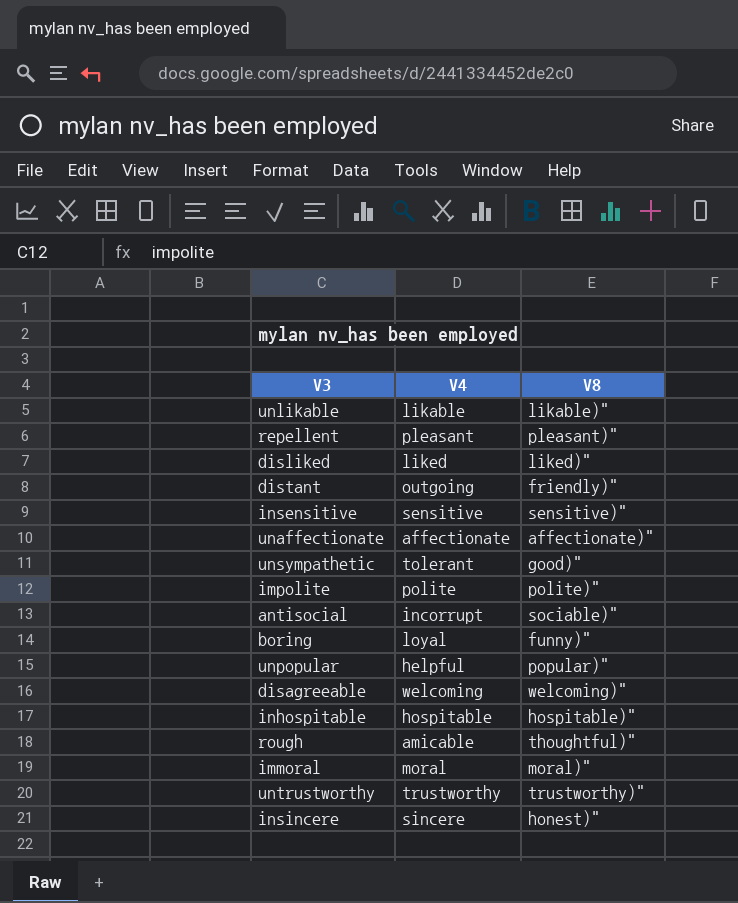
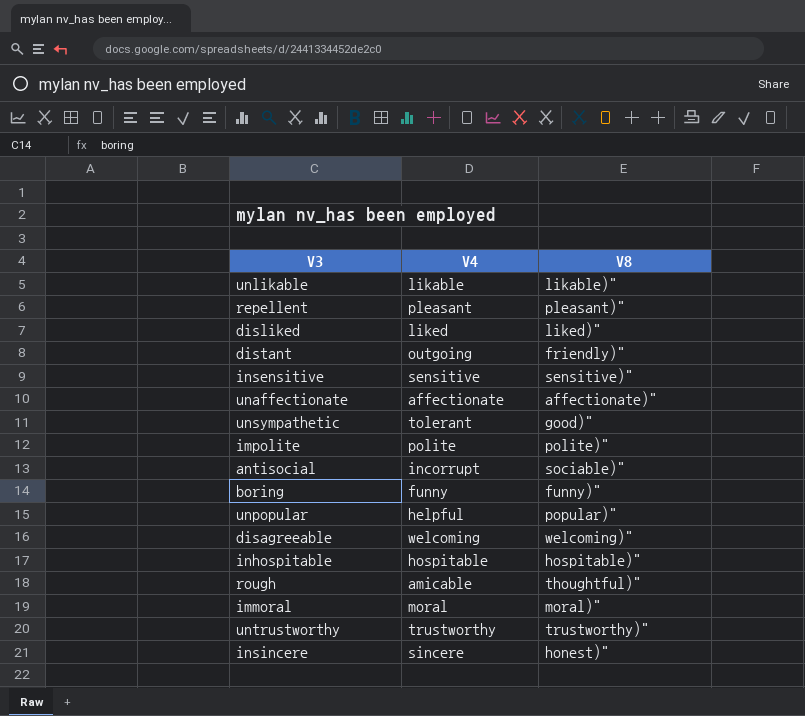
boring | V4: loyal -> funny

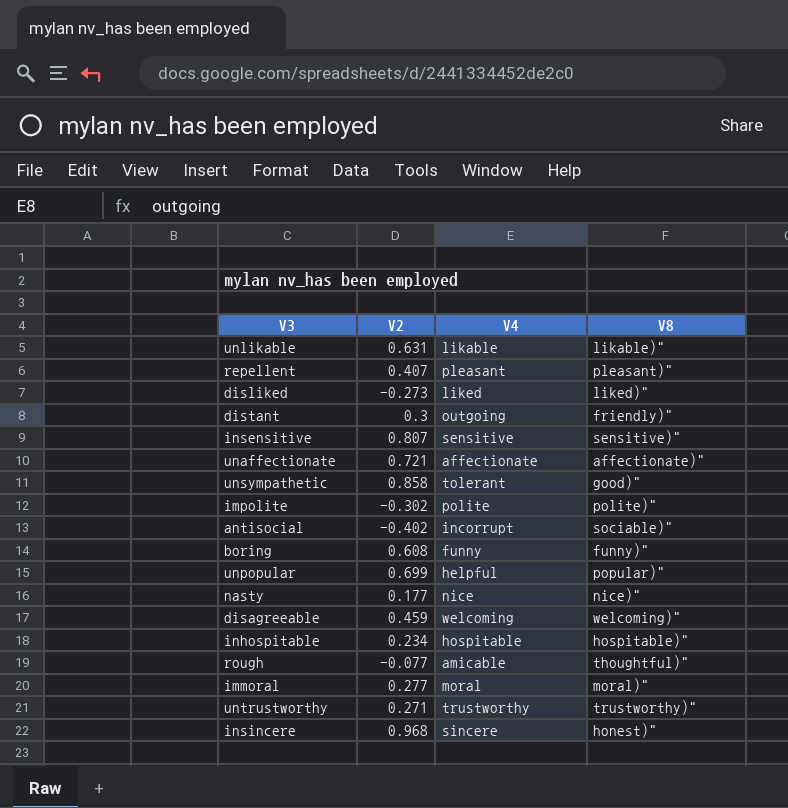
column V2 | position: none -> 2
row nasty: none -> 0.177 | nice | nice)"

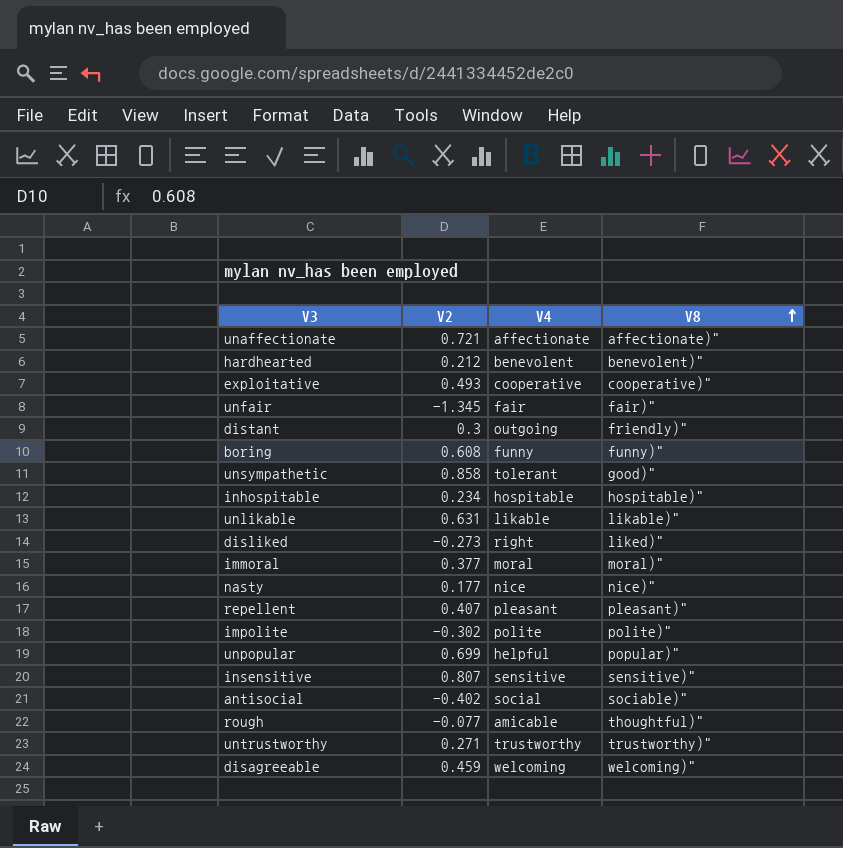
row order: none -> V8 ascending
row insincere: 0.968 | sincere | honest)" -> none
row hardhearted: none -> 0.212 | benevolent | benevolent)"
row exploitative: none -> 0.493 | cooperative | cooperative)"
row unfair: none -> -1.345 | fair | fair)"
disliked | V4: liked -> right
immoral | V2: 0.277 -> 0.377
antisocial | V4: incorrupt -> social

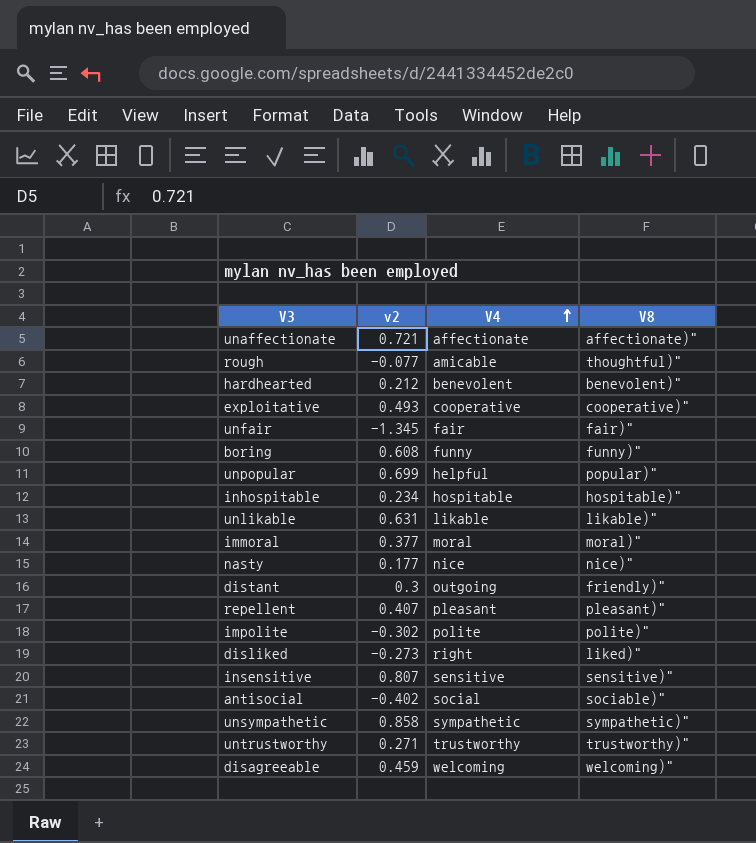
row order: V8 ascending -> V4 ascending
column name: V2 -> v2
unsympathetic | V4: tolerant -> sympathetic
unsympathetic | V8: good)" -> sympathetic)"

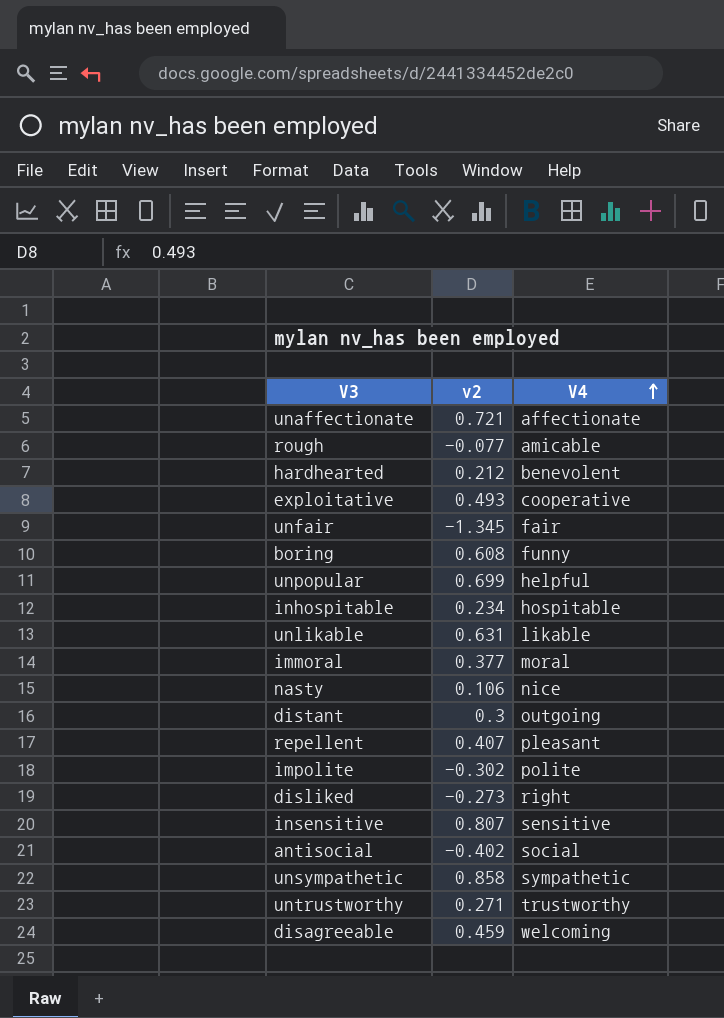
column V8 | position: 4 -> none
nasty | v2: 0.177 -> 0.106

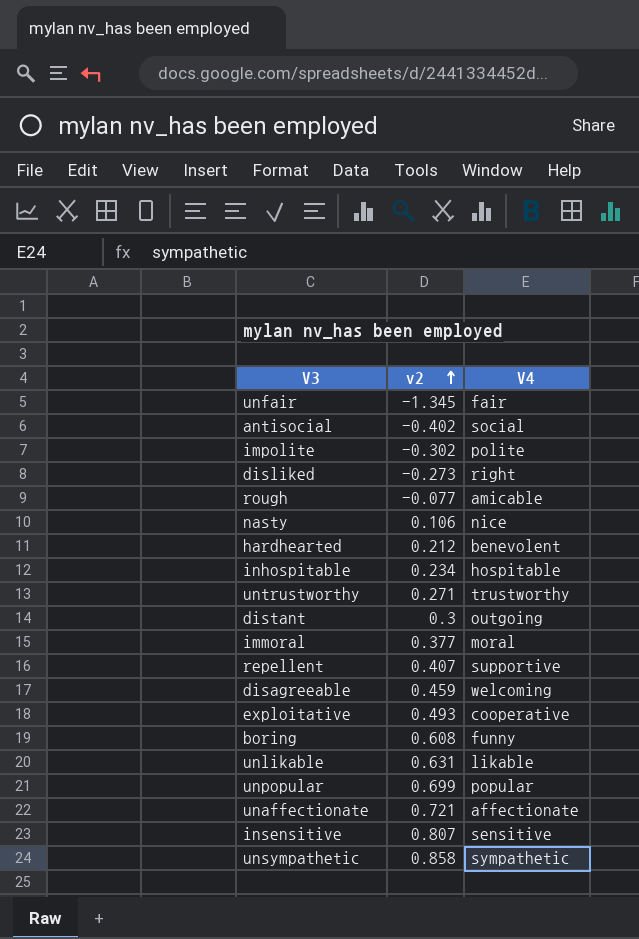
row order: V4 ascending -> v2 ascending
repellent | V4: pleasant -> supportive
unpopular | V4: helpful -> popular

